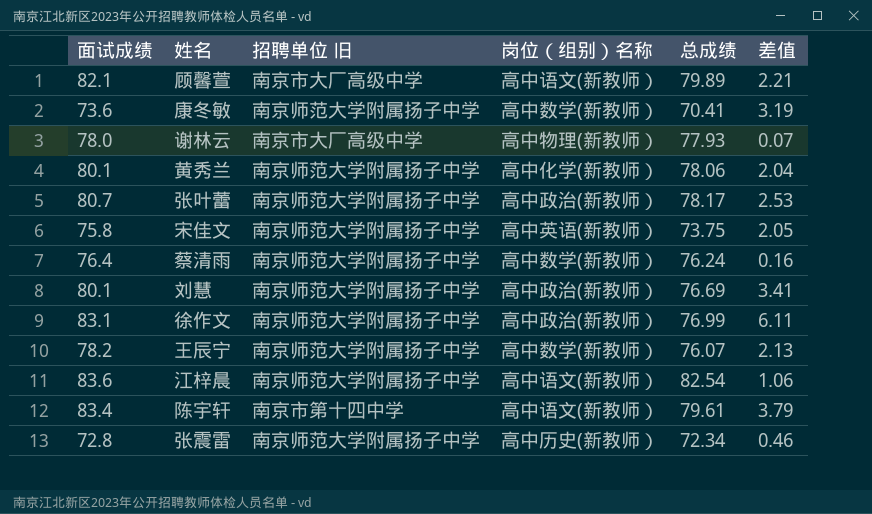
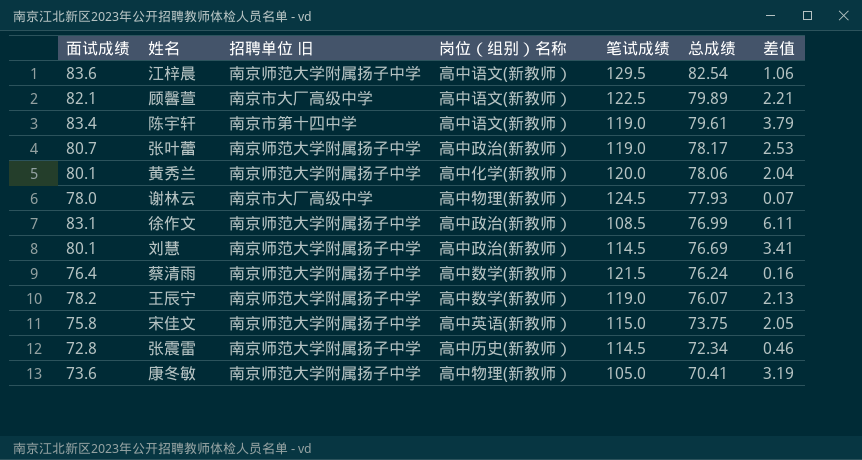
row order: none -> 总成绩 descending
column 笔试成绩 | position: none -> 5
康冬敏 | 岗位（组别）名称: 高中数学(新教师） -> 高中物理(新教师）

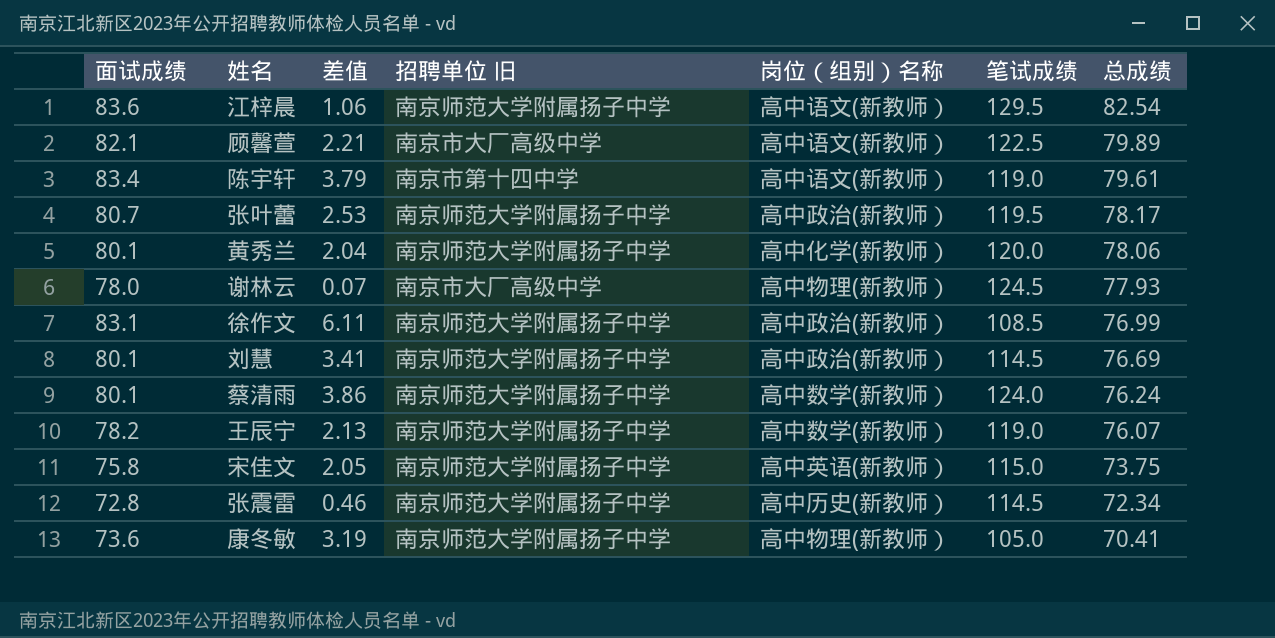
column 差值 | position: 7 -> 3
张叶蕾 | 笔试成绩: 119.0 -> 119.5
蔡清雨 | 面试成绩: 76.4 -> 80.1
蔡清雨 | 差值: 0.16 -> 3.86
蔡清雨 | 笔试成绩: 121.5 -> 124.0

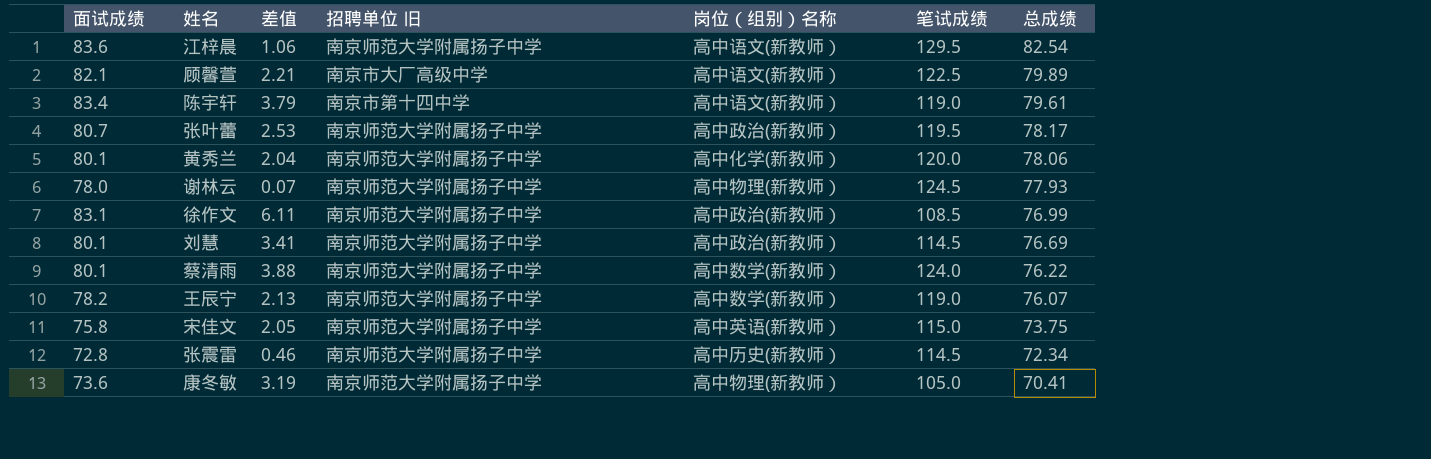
谢林云 | 招聘单位 旧: 南京市大厂高级中学 -> 南京师范大学附属扬子中学
蔡清雨 | 差值: 3.86 -> 3.88
蔡清雨 | 总成绩: 76.24 -> 76.22

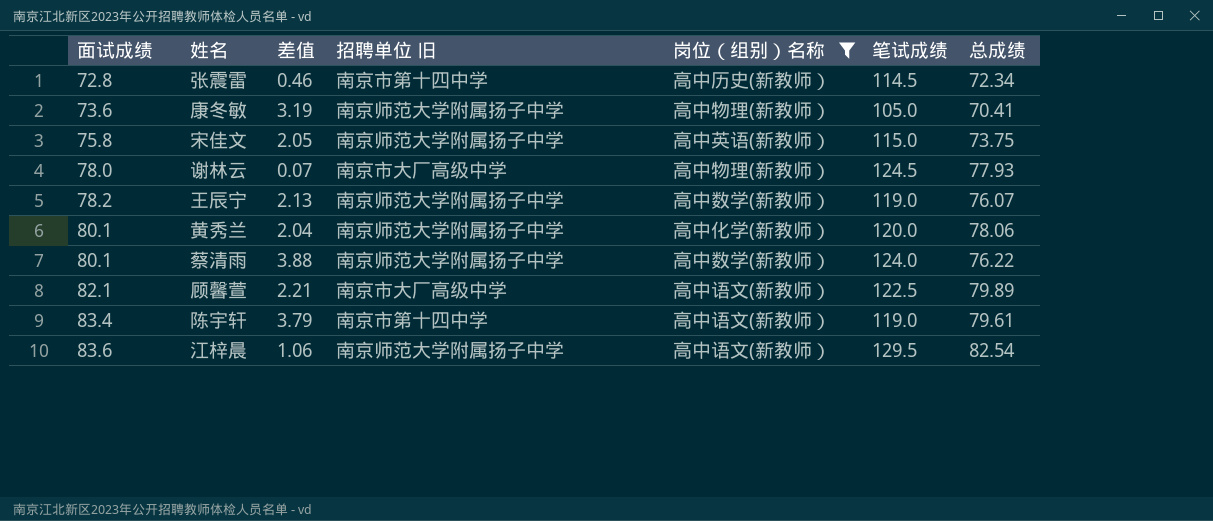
filter: none -> 岗位（组别）名称 != 高中政治(新教师）
row order: 总成绩 descending -> 面试成绩 ascending
张震雷 | 招聘单位 旧: 南京师范大学附属扬子中学 -> 南京市第十四中学
谢林云 | 招聘单位 旧: 南京师范大学附属扬子中学 -> 南京市大厂高级中学

